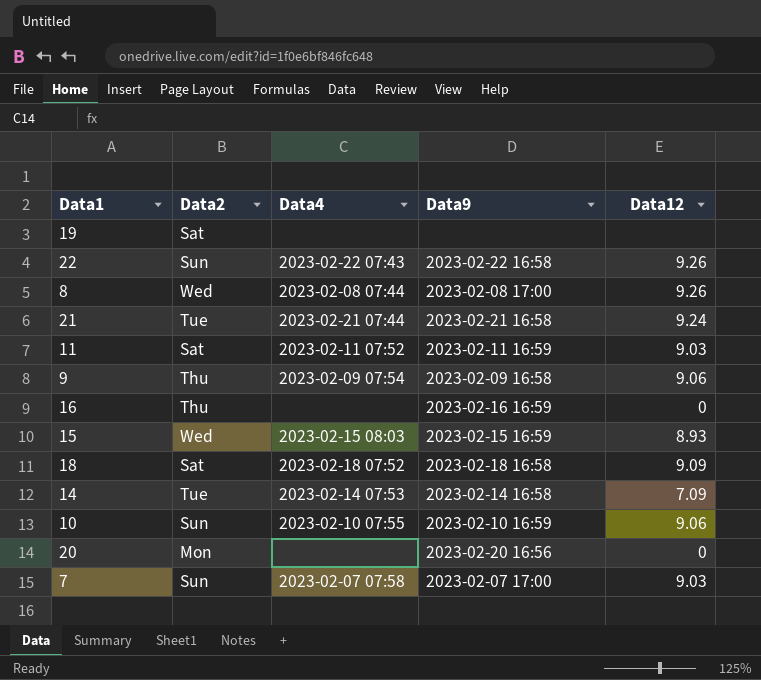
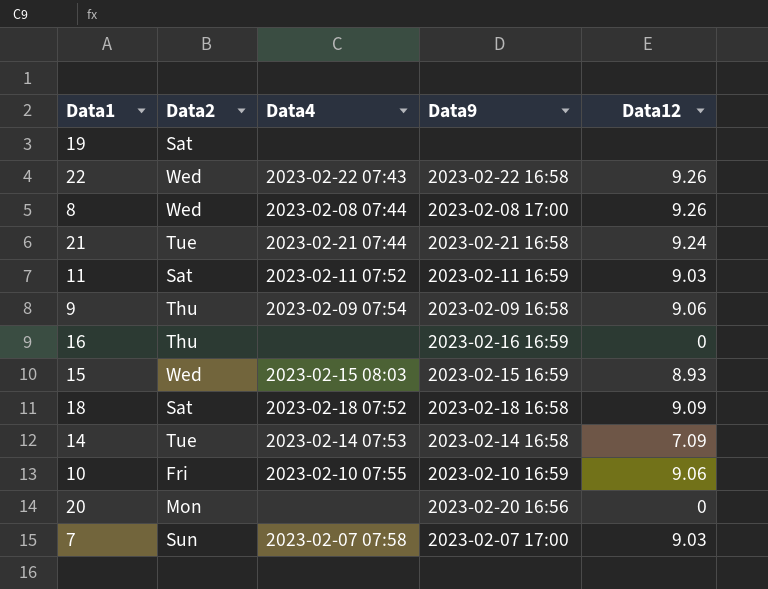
22 | Data2: Sun -> Wed
10 | Data2: Sun -> Fri

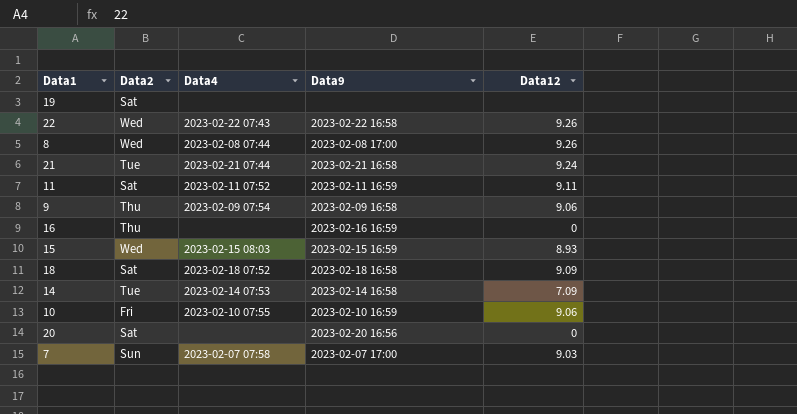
11 | Data12: 9.03 -> 9.11
20 | Data2: Mon -> Sat

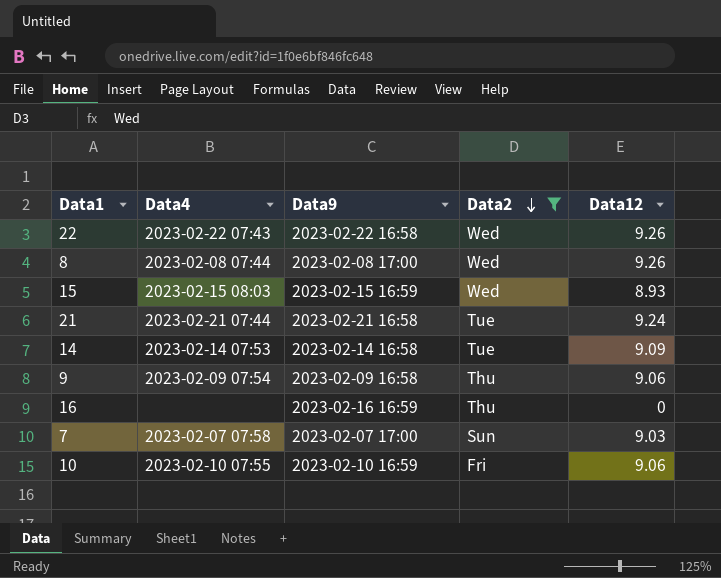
filter: none -> Data2 != Sat
row order: none -> Data2 descending
column Data2 | position: 2 -> 4
14 | Data12: 7.09 -> 9.09

